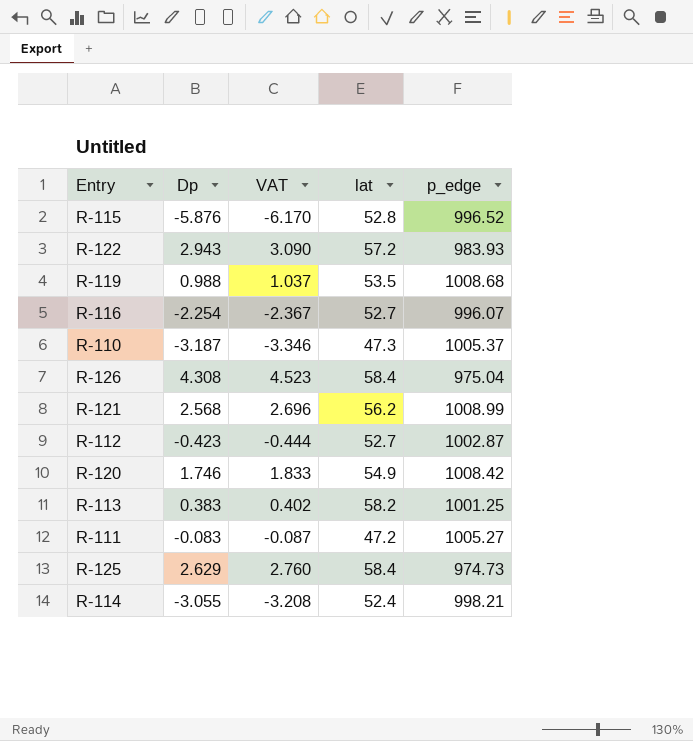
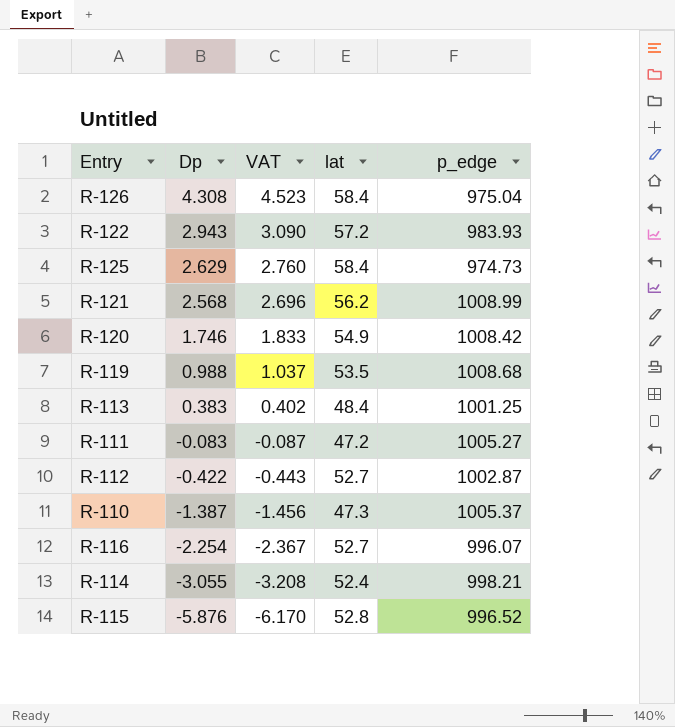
row order: none -> Dp descending
R-113 | lat: 58.2 -> 48.4
R-112 | Dp: -0.423 -> -0.422
R-112 | VAT: -0.444 -> -0.443
R-110 | Dp: -3.187 -> -1.387
R-110 | VAT: -3.346 -> -1.456

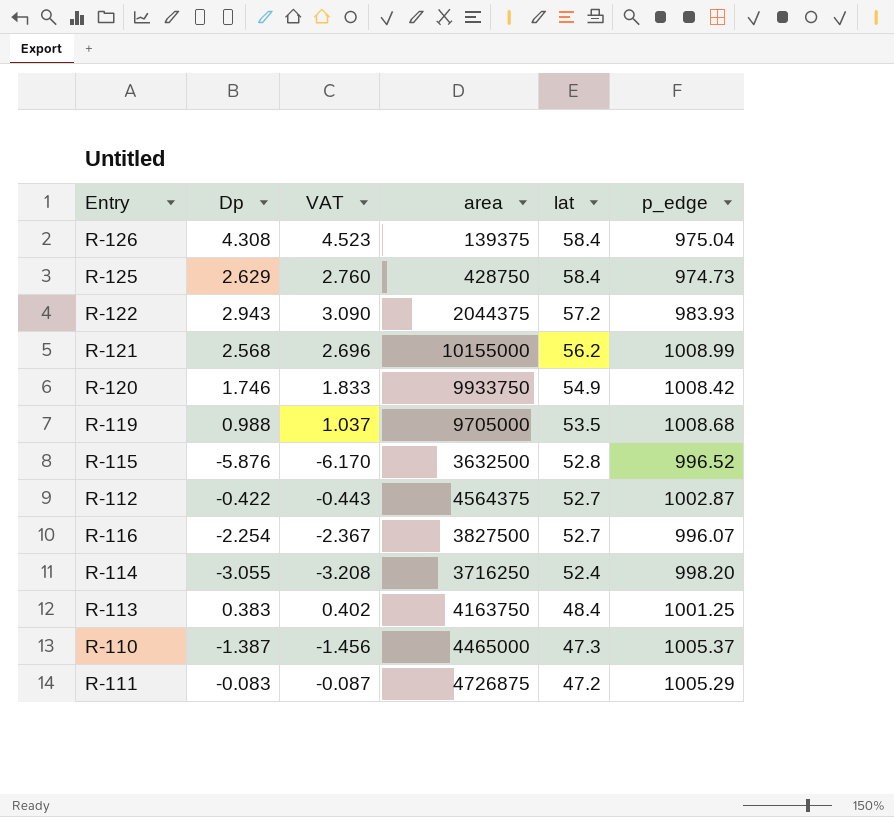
row order: Dp descending -> lat descending
column area | position: none -> 4
R-114 | p_edge: 998.21 -> 998.20
R-111 | p_edge: 1005.27 -> 1005.29

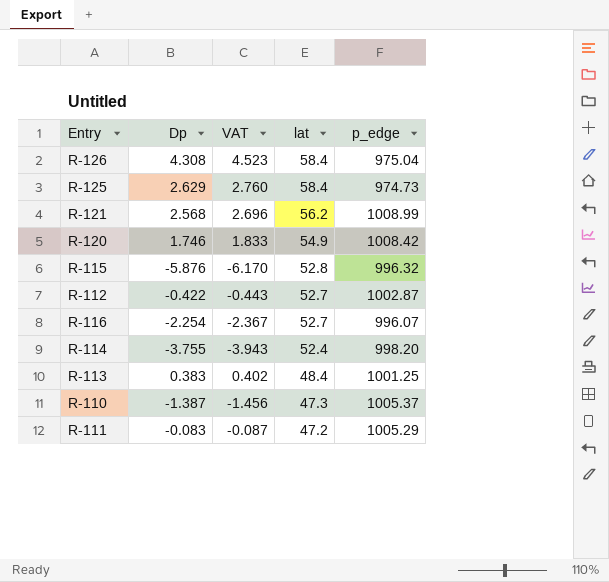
column area | position: 4 -> none
row R-122: 2.943 | 3.090 | 2044375 | 57.2 | 983.93 -> none
row R-119: 0.988 | 1.037 | 9705000 | 53.5 | 1008.68 -> none
R-115 | p_edge: 996.52 -> 996.32
R-114 | Dp: -3.055 -> -3.755
R-114 | VAT: -3.208 -> -3.943

